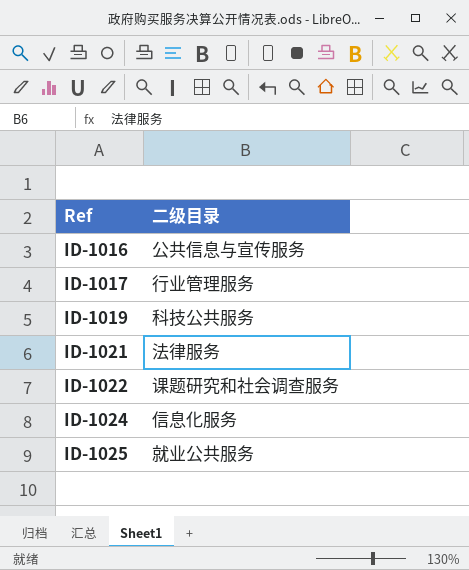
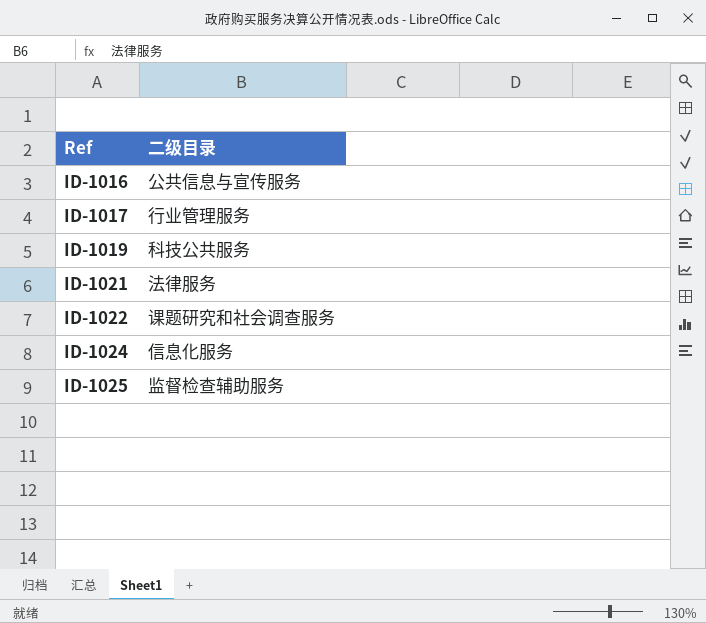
ID-1025 | 二级目录: 就业公共服务 -> 监督检查辅助服务

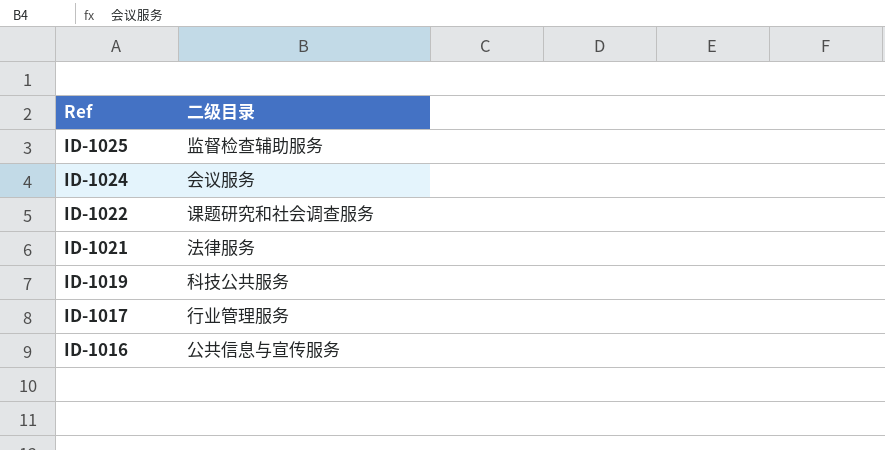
row order: Ref ascending -> Ref descending
ID-1024 | 二级目录: 信息化服务 -> 会议服务

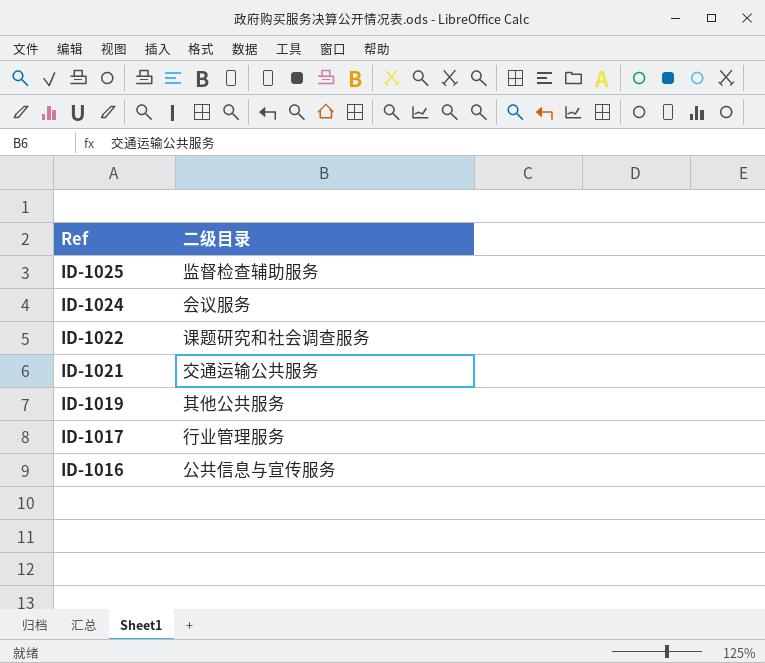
ID-1021 | 二级目录: 法律服务 -> 交通运输公共服务
ID-1019 | 二级目录: 科技公共服务 -> 其他公共服务

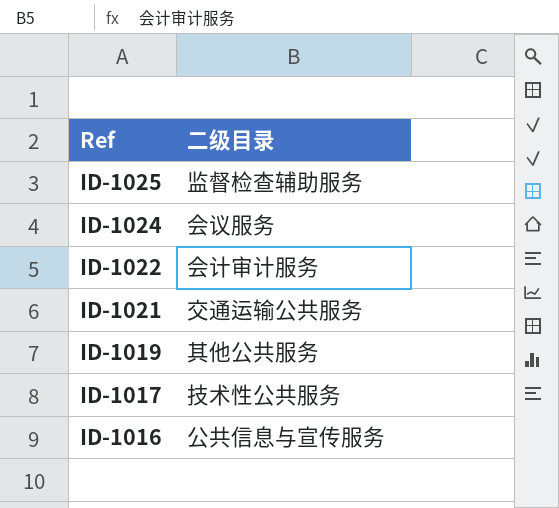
ID-1022 | 二级目录: 课题研究和社会调查服务 -> 会计审计服务
ID-1017 | 二级目录: 行业管理服务 -> 技术性公共服务

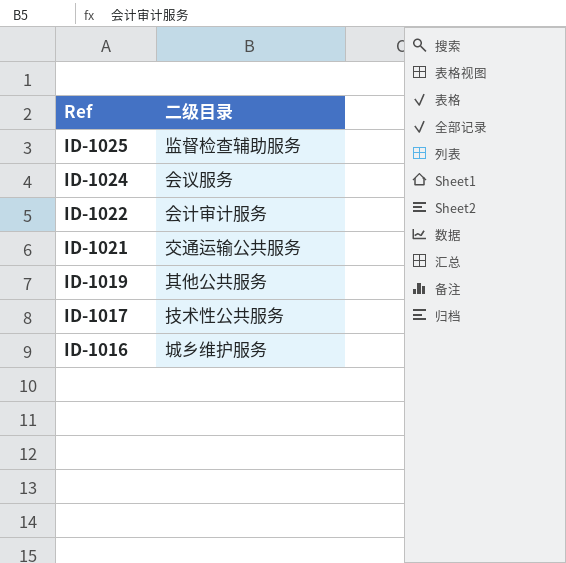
ID-1016 | 二级目录: 公共信息与宣传服务 -> 城乡维护服务

